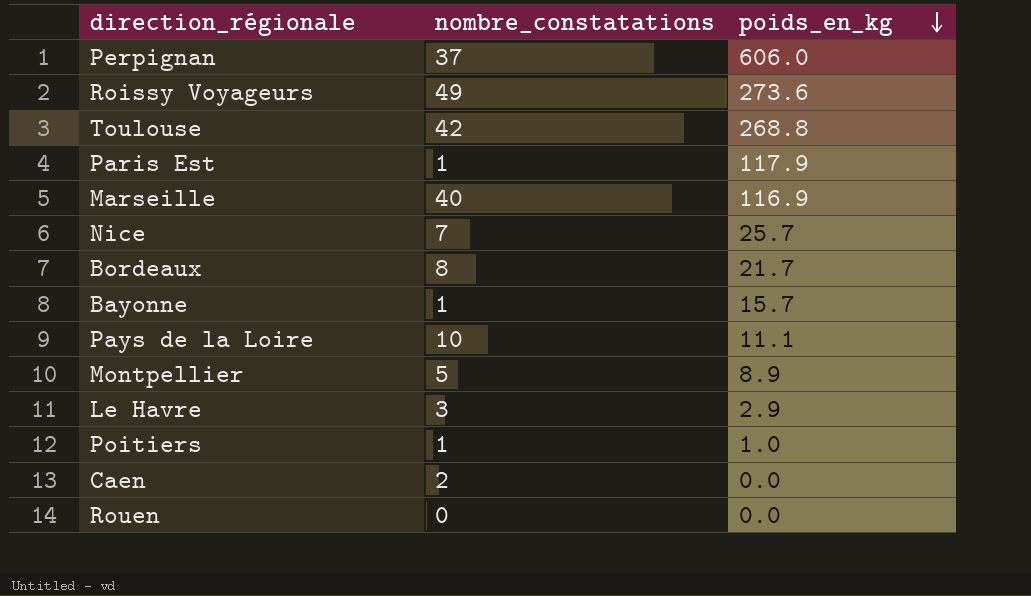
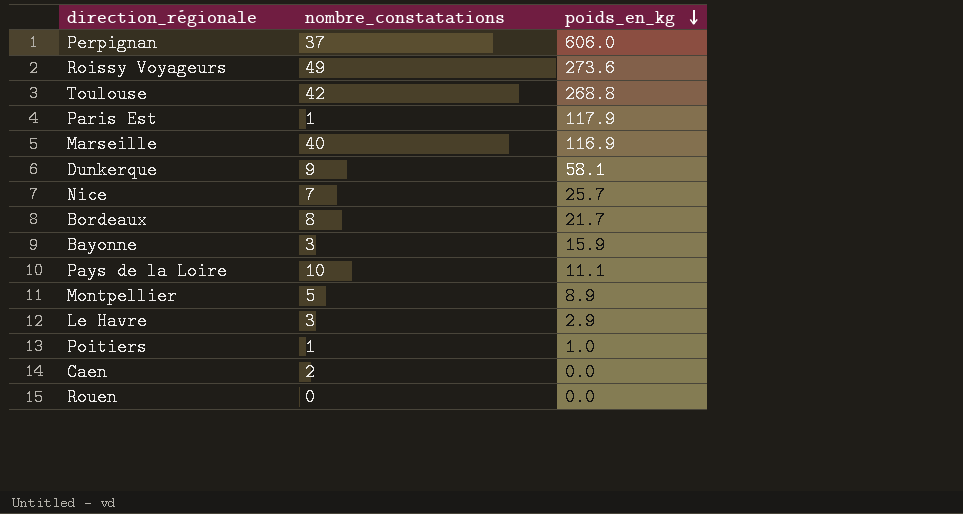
row Dunkerque: none -> 9 | 58.1
Bayonne | nombre_constatations: 1 -> 3
Bayonne | poids_en_kg: 15.7 -> 15.9

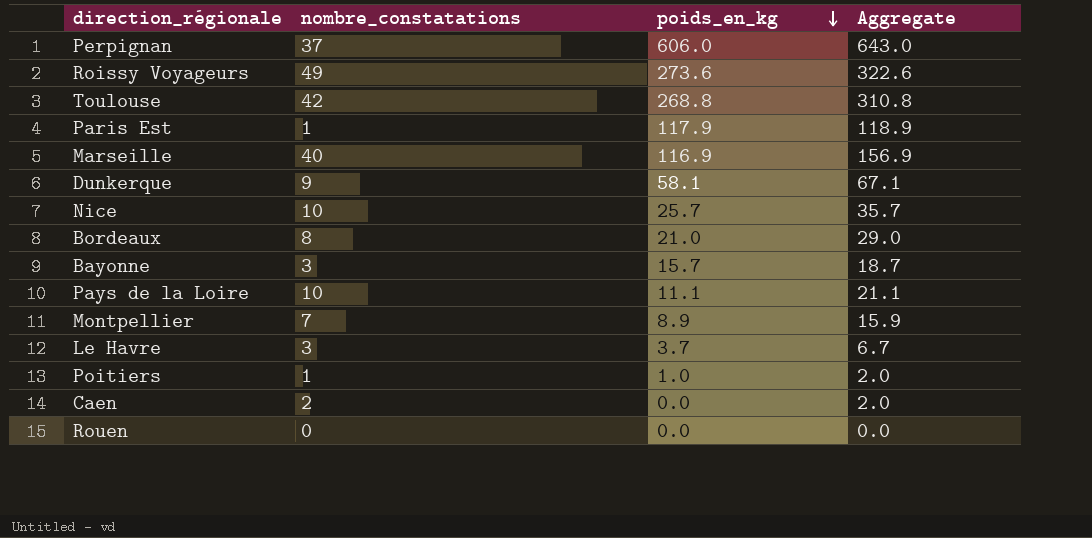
column Aggregate | formula: none -> [nombre_constatations] + [poids_en_kg]
Nice | nombre_constatations: 7 -> 10
Bordeaux | poids_en_kg: 21.7 -> 21.0
Bayonne | poids_en_kg: 15.9 -> 15.7
Montpellier | nombre_constatations: 5 -> 7
Le Havre | poids_en_kg: 2.9 -> 3.7

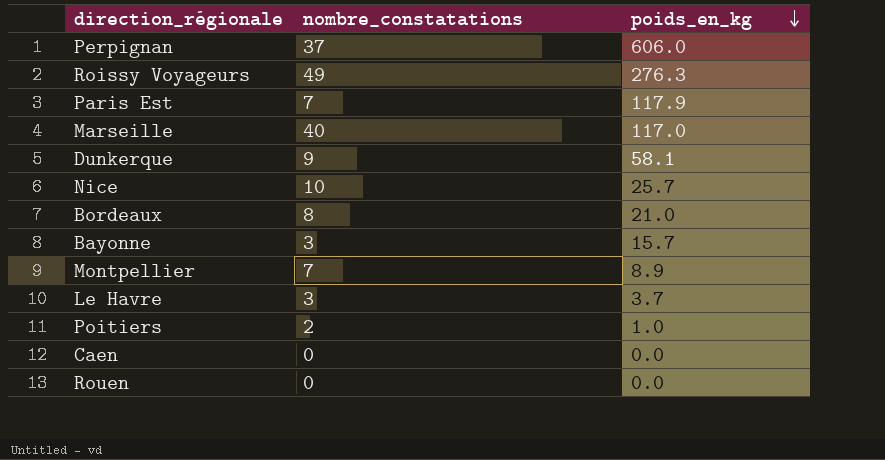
column Aggregate | formula: [nombre_constatations] + [poids_en_kg] -> none
row Toulouse: 42 | 268.8 | 310.8 -> none
row Pays de la Loire: 10 | 11.1 | 21.1 -> none
Roissy Voyageurs | poids_en_kg: 273.6 -> 276.3
Paris Est | nombre_constatations: 1 -> 7
Marseille | poids_en_kg: 116.9 -> 117.0
Poitiers | nombre_constatations: 1 -> 2
Caen | nombre_constatations: 2 -> 0

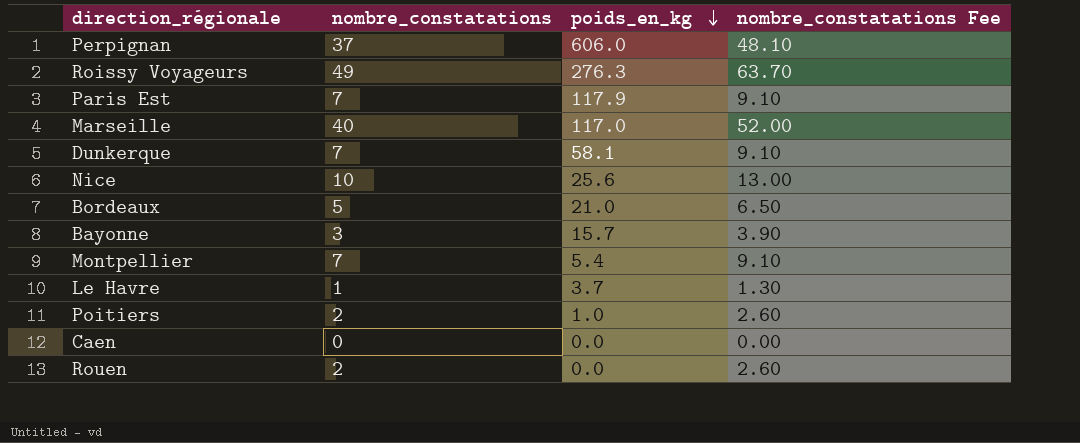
column nombre_constatations Fee | formula: none -> [nombre_constatations] * 1.3
Dunkerque | nombre_constatations: 9 -> 7
Nice | poids_en_kg: 25.7 -> 25.6
Bordeaux | nombre_constatations: 8 -> 5
Montpellier | poids_en_kg: 8.9 -> 5.4
Le Havre | nombre_constatations: 3 -> 1
Rouen | nombre_constatations: 0 -> 2

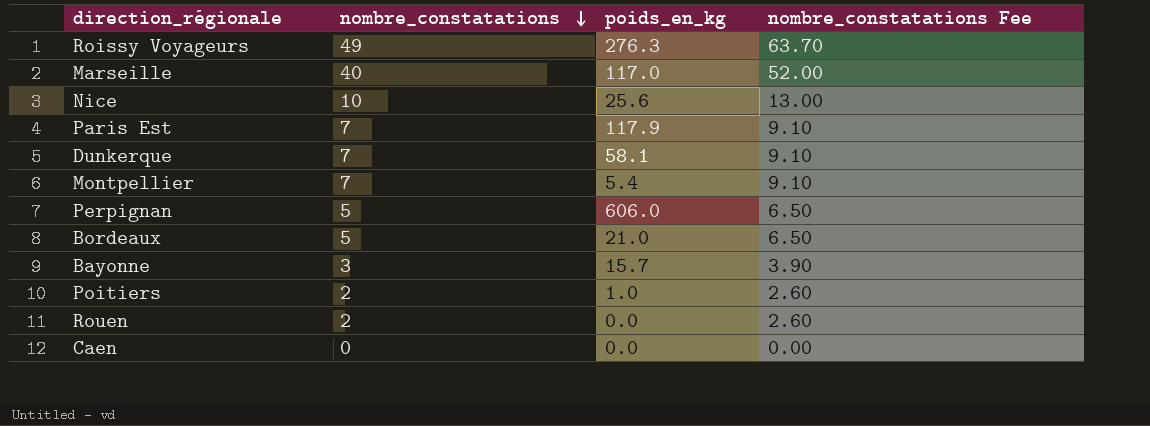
row order: poids_en_kg descending -> nombre_constatations descending
row Le Havre: 1 | 3.7 | 1.30 -> none
Perpignan | nombre_constatations: 37 -> 5
Perpignan | nombre_constatations Fee: 48.10 -> 6.50

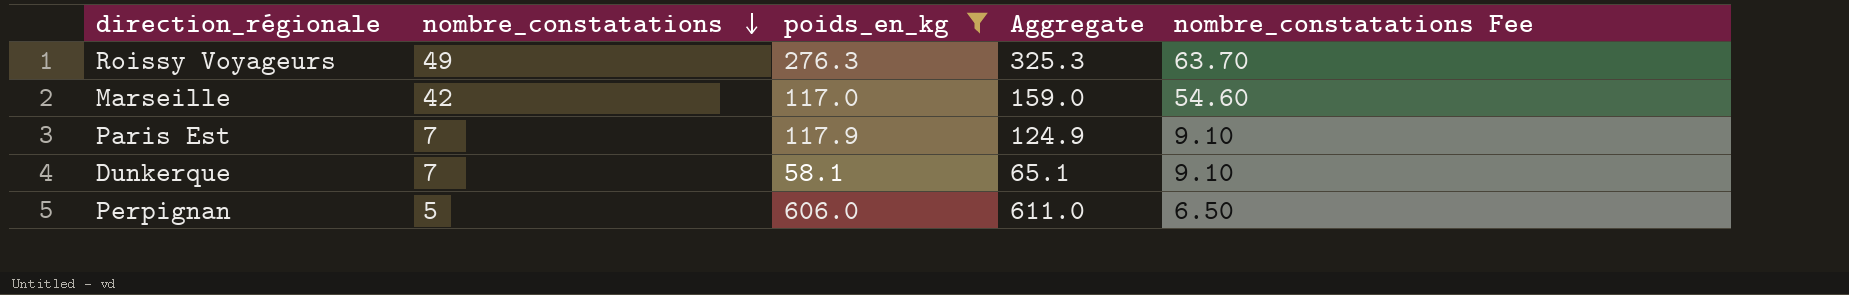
filter: none -> poids_en_kg >= 58.1
column Aggregate | formula: none -> [nombre_constatations] + [poids_en_kg]
Marseille | nombre_constatations: 40 -> 42
Marseille | nombre_constatations Fee: 52.00 -> 54.60

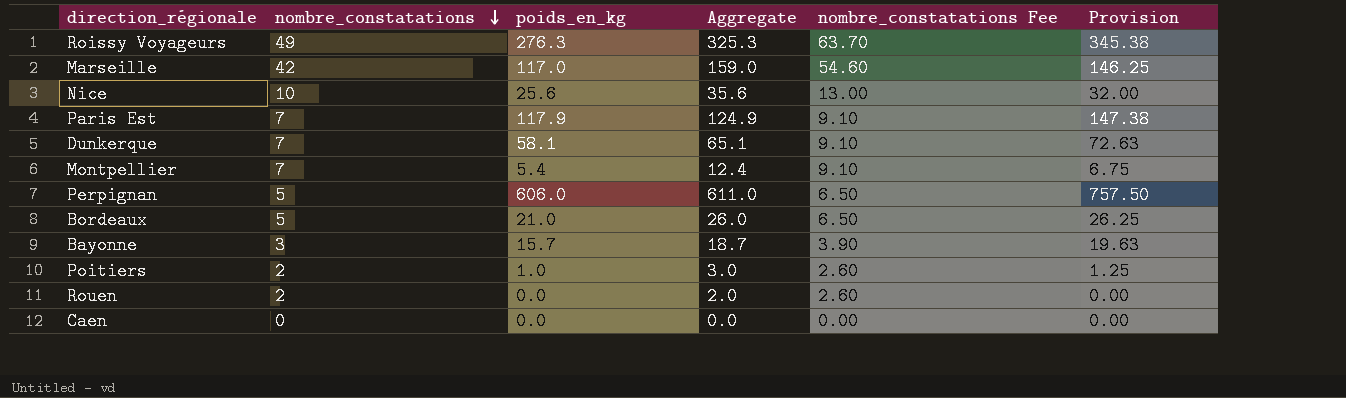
filter: poids_en_kg >= 58.1 -> none
column Provision | formula: none -> [poids_en_kg] * 1.25

